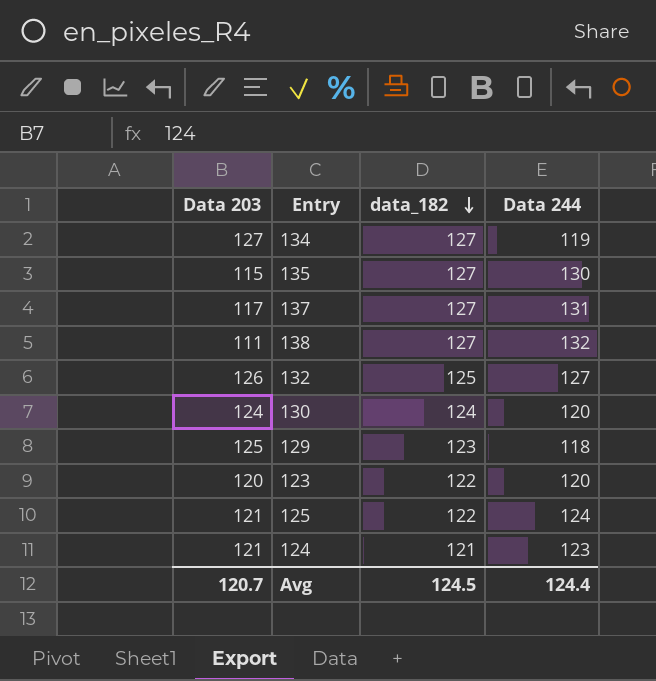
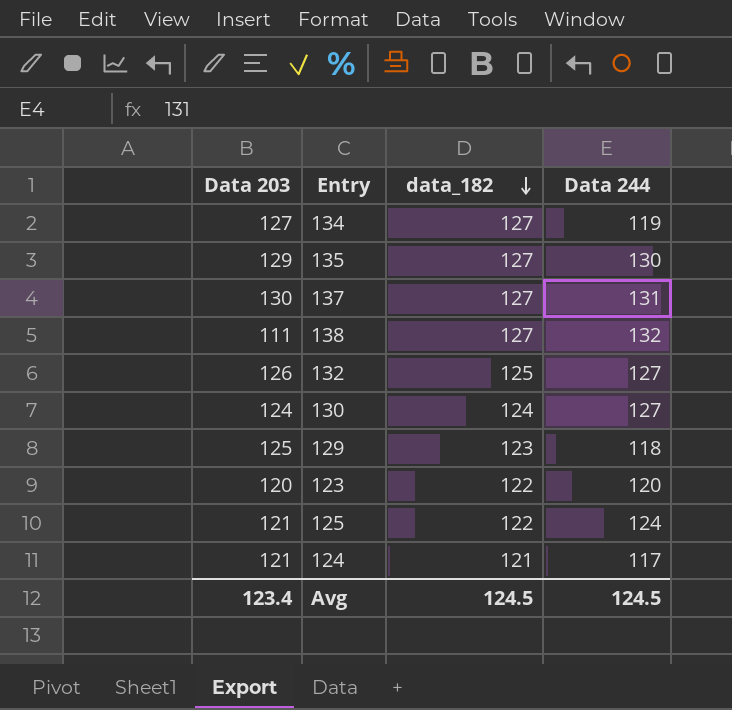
135 | Data 203: 115 -> 129
137 | Data 203: 117 -> 130
130 | Data 244: 120 -> 127
124 | Data 244: 123 -> 117
Avg | Data 203: 120.7 -> 123.4
Avg | Data 244: 124.4 -> 124.5

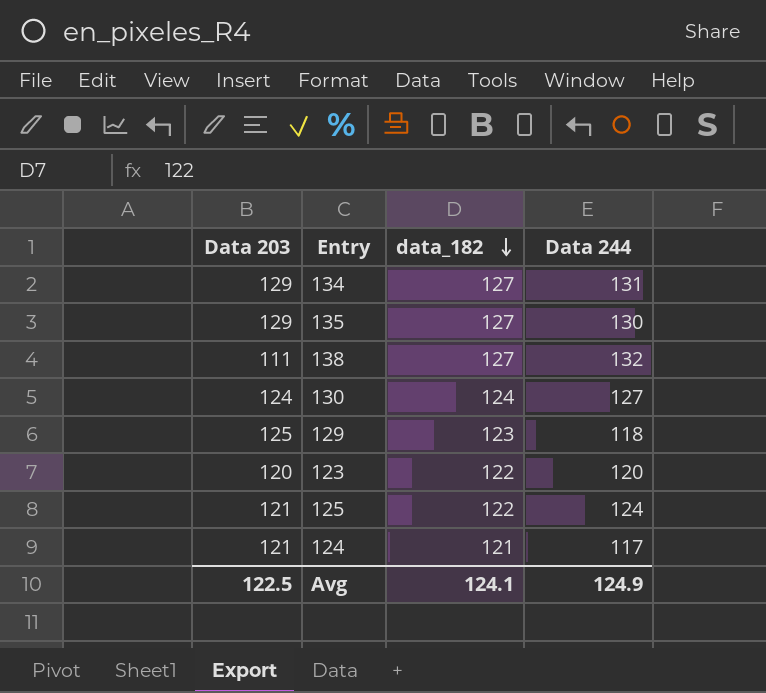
row 137: 130 | 127 | 131 -> none
row 132: 126 | 125 | 127 -> none
134 | Data 203: 127 -> 129
134 | Data 244: 119 -> 131
Avg | Data 203: 123.4 -> 122.5
Avg | data_182: 124.5 -> 124.1
Avg | Data 244: 124.5 -> 124.9

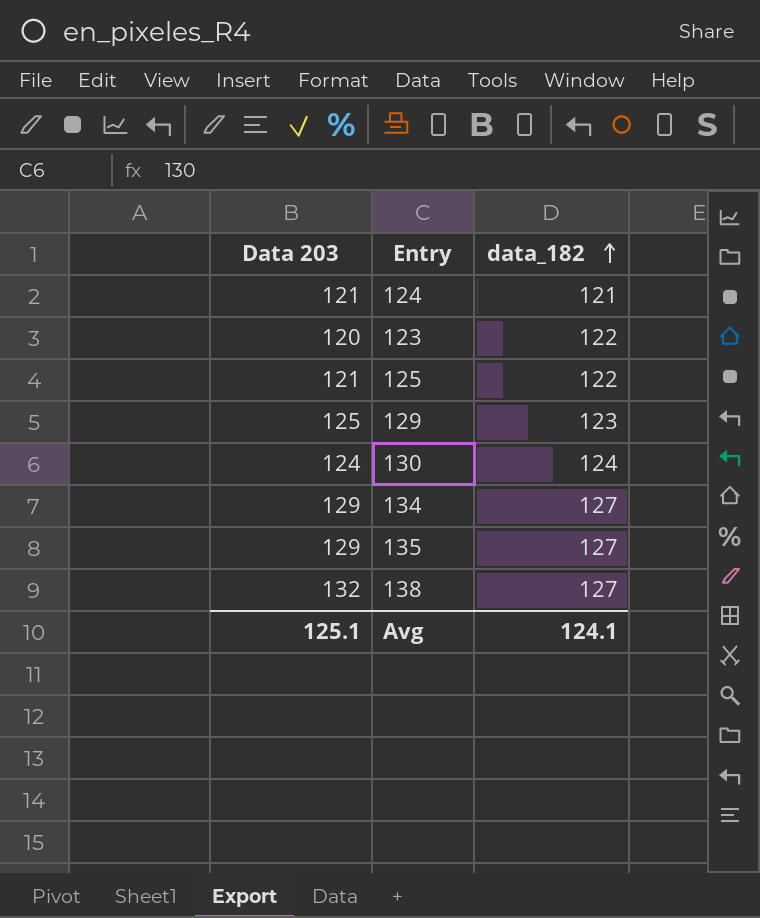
row order: data_182 descending -> data_182 ascending
column Data 244 | position: 4 -> none
138 | Data 203: 111 -> 132
Avg | Data 203: 122.5 -> 125.1

